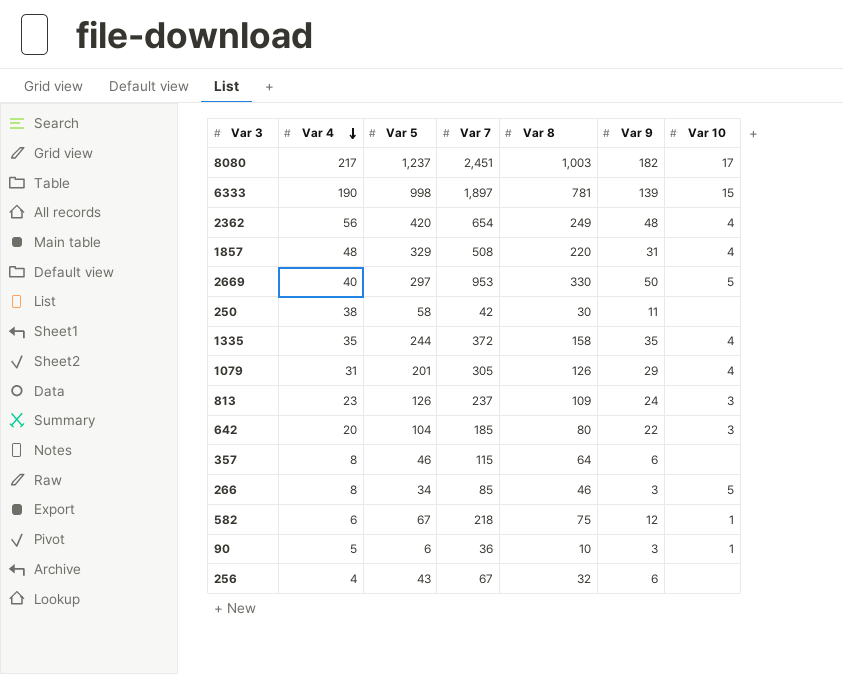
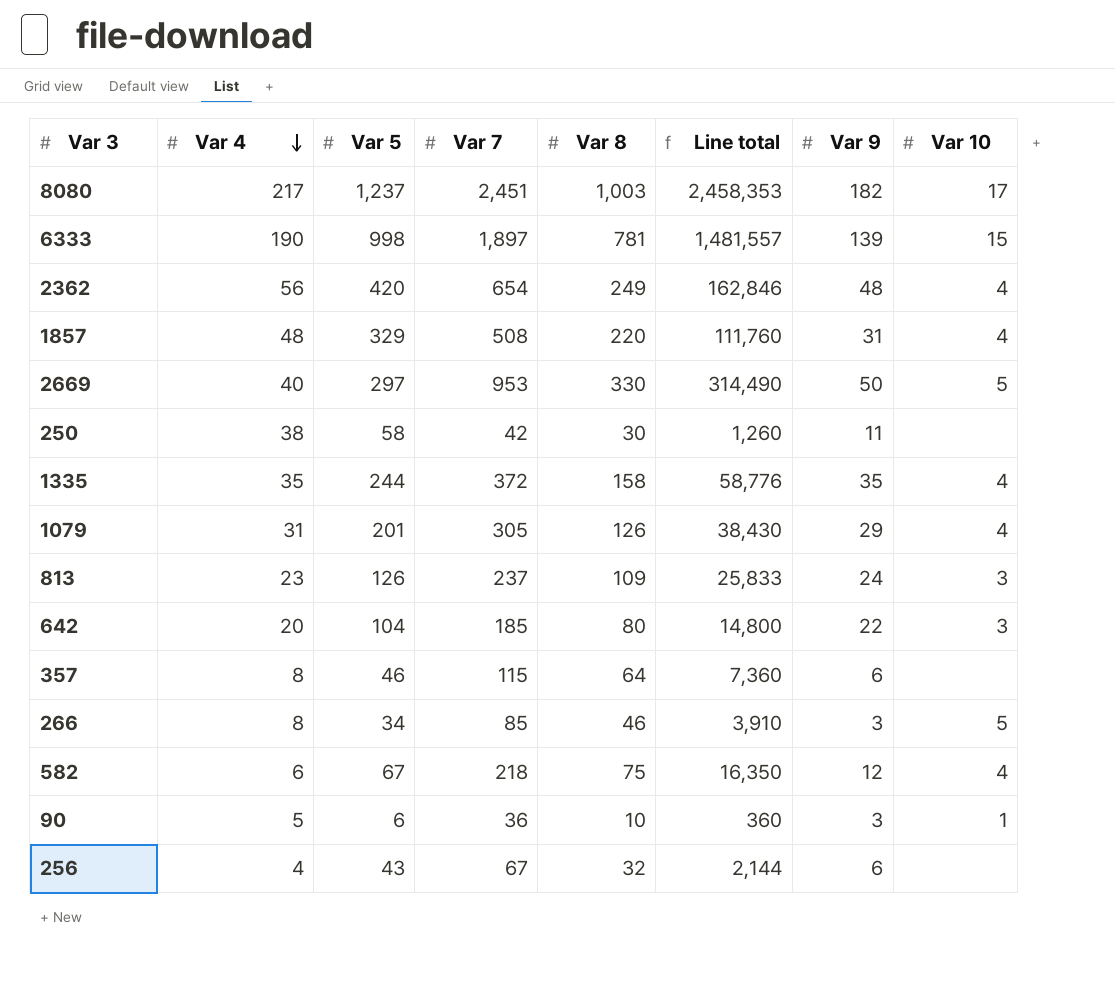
column Line total | formula: none -> [Var 7] * [Var 8]
582 | Var 10: 1 -> 4

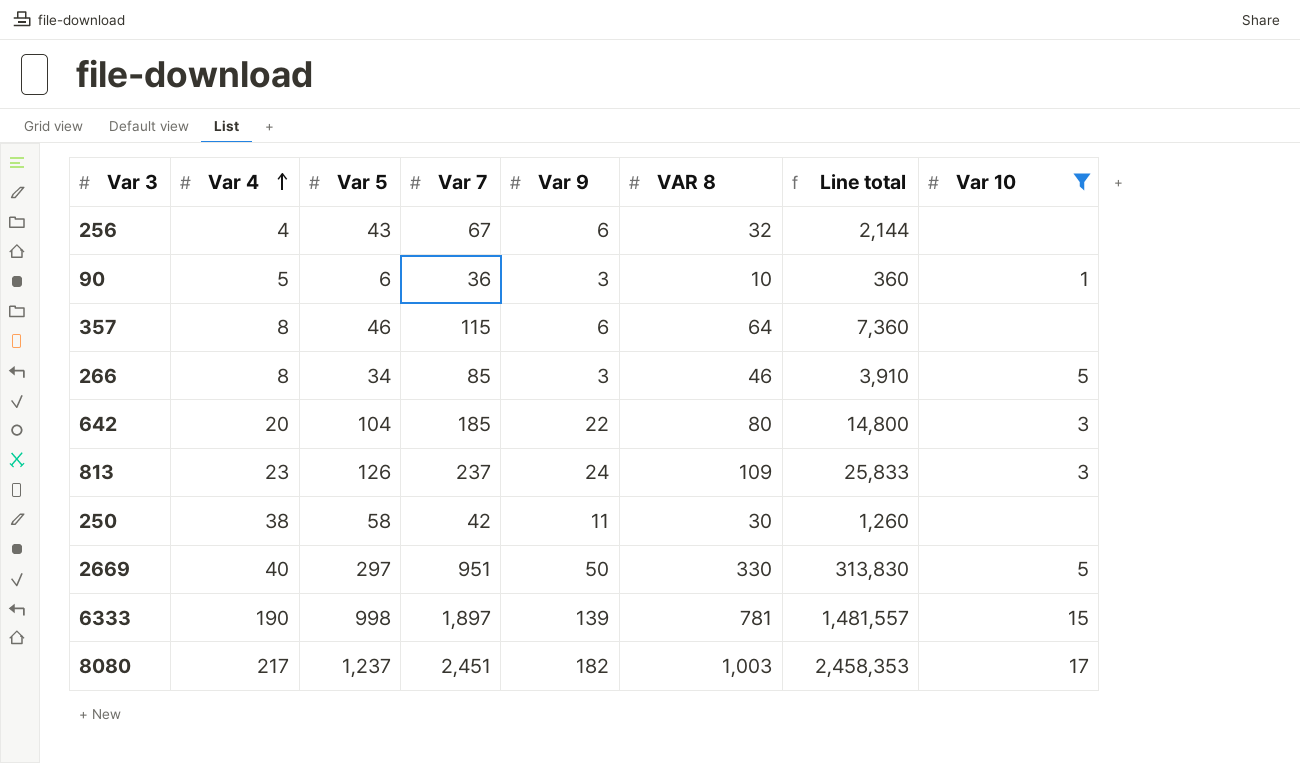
filter: none -> Var 10 != 4
row order: Var 4 descending -> Var 4 ascending
column Var 9 | position: 7 -> 5
column name: Var 8 -> VAR 8
2669 | Var 7: 953 -> 951
2669 | Line total: 314,490 -> 313,830

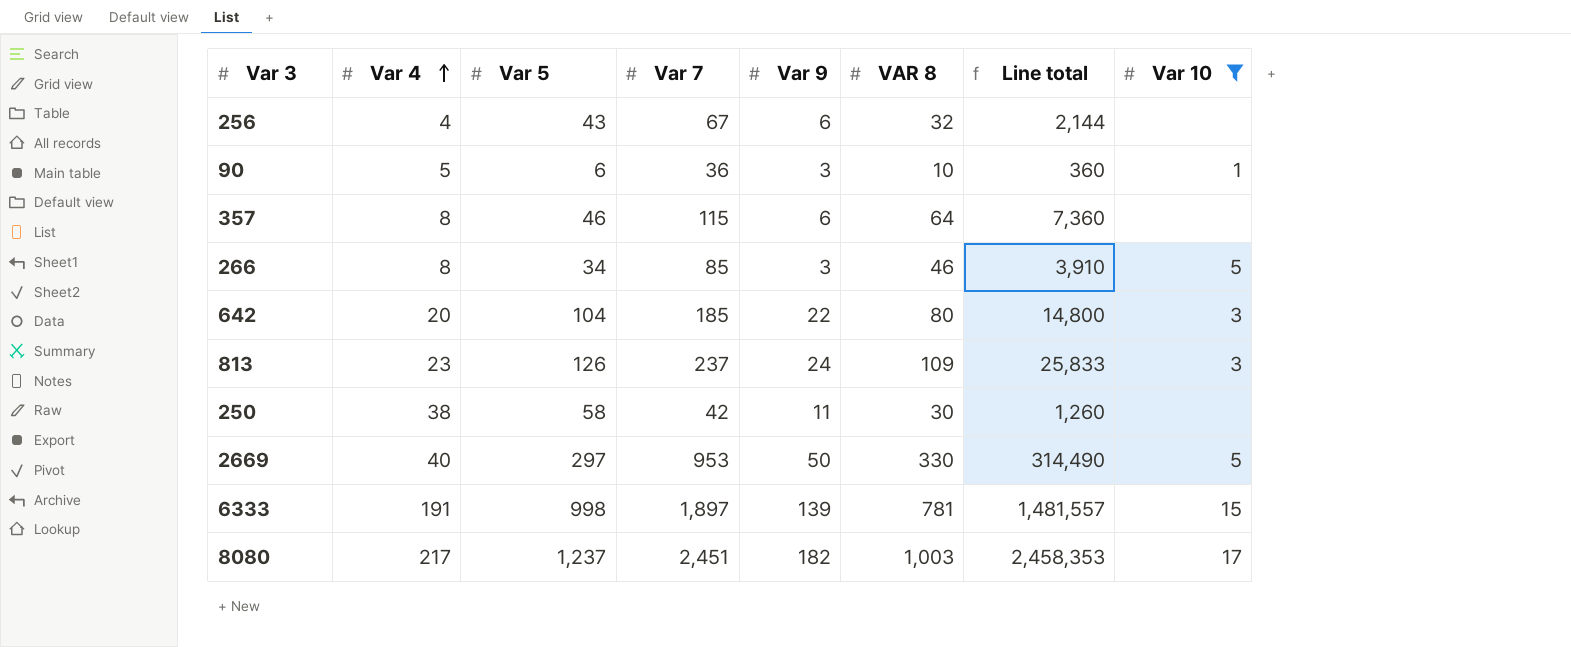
2669 | Var 7: 951 -> 953
2669 | Line total: 313,830 -> 314,490
6333 | Var 4: 190 -> 191

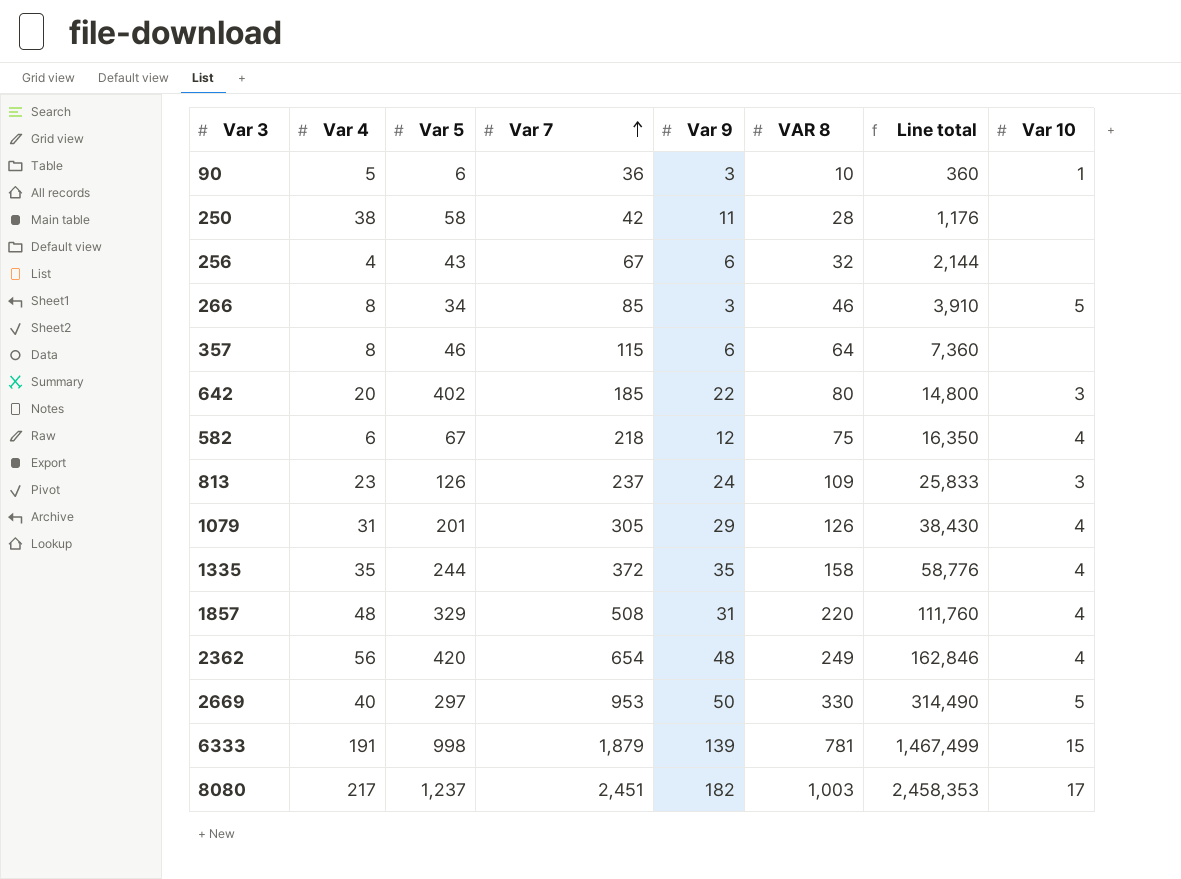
filter: Var 10 != 4 -> none
row order: Var 4 ascending -> Var 7 ascending
250 | VAR 8: 30 -> 28
250 | Line total: 1,260 -> 1,176
642 | Var 5: 104 -> 402
6333 | Var 7: 1,897 -> 1,879
6333 | Line total: 1,481,557 -> 1,467,499

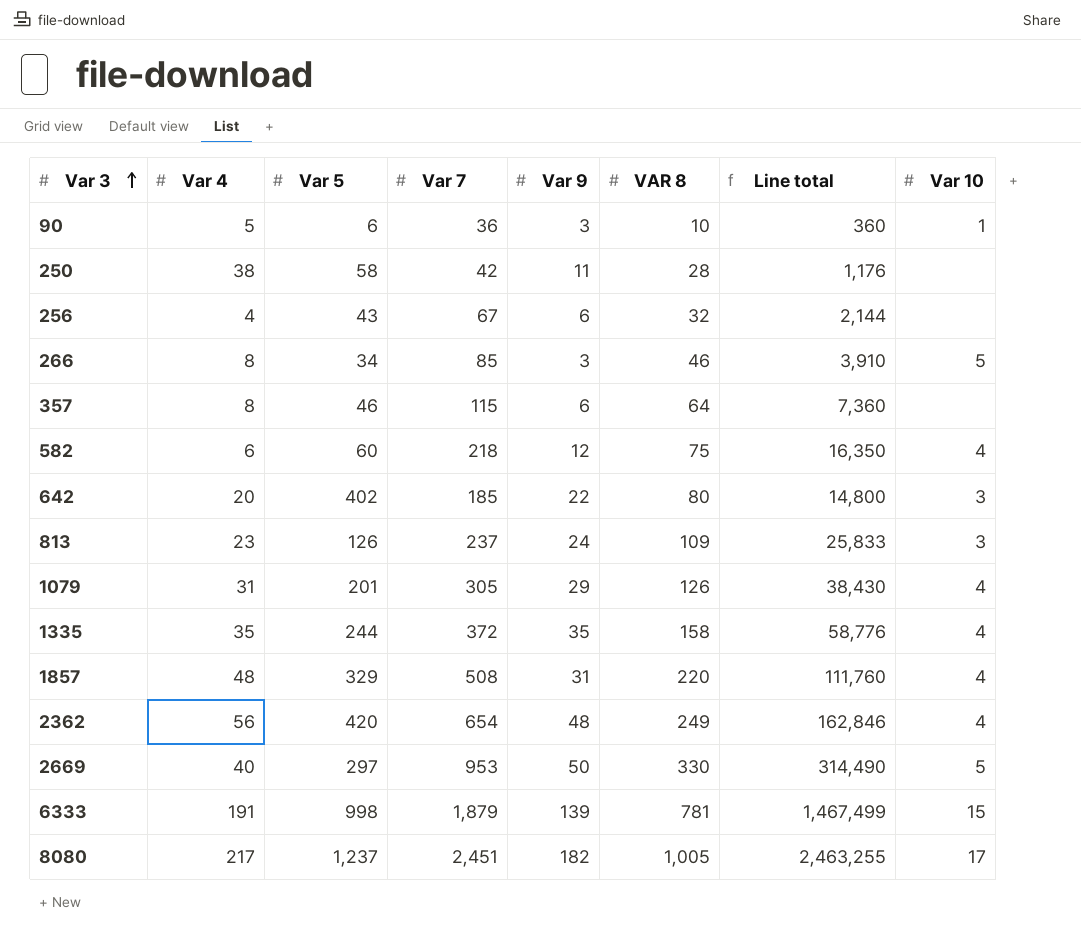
row order: Var 7 ascending -> Var 3 ascending
582 | Var 5: 67 -> 60
8080 | VAR 8: 1,003 -> 1,005
8080 | Line total: 2,458,353 -> 2,463,255

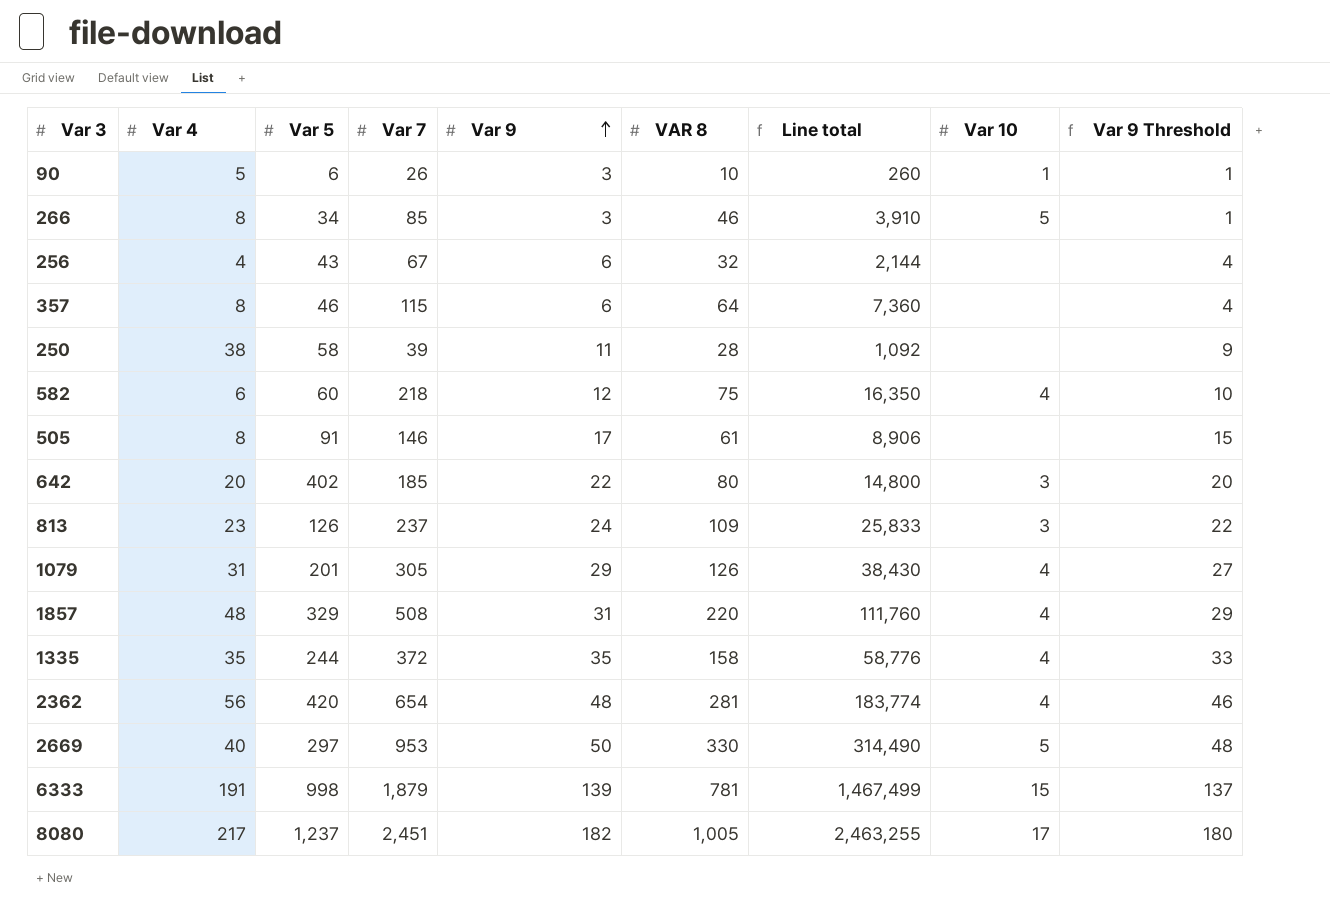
row order: Var 3 ascending -> Var 9 ascending
column Var 9 Threshold | formula: none -> [Var 9] - 2
90 | Var 7: 36 -> 26
90 | Line total: 360 -> 260
250 | Var 7: 42 -> 39
250 | Line total: 1,176 -> 1,092
row 505: none -> 8 | 91 | 146 | 17 | 61 | 8,906 | none | 15
2362 | VAR 8: 249 -> 281
2362 | Line total: 162,846 -> 183,774

